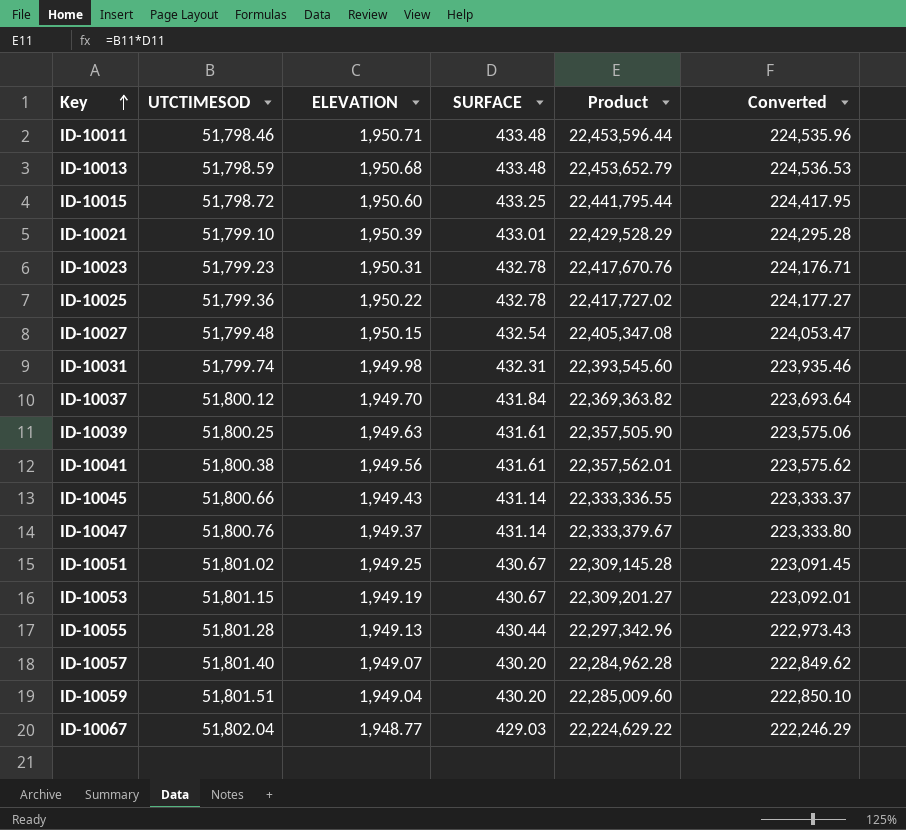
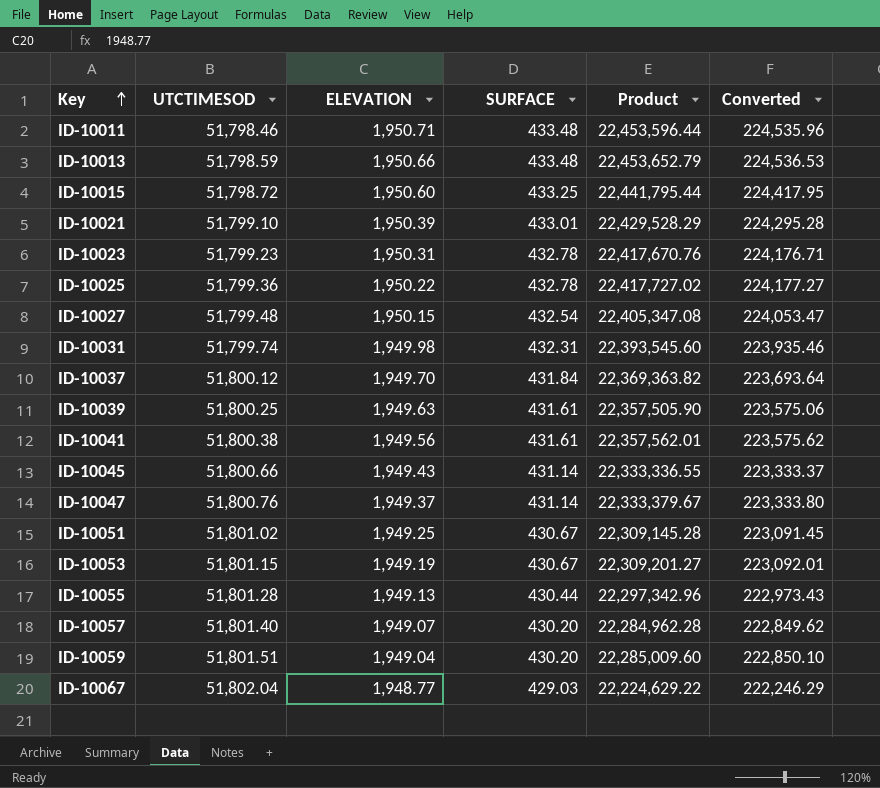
ID-10013 | ELEVATION: 1,950.68 -> 1,950.66

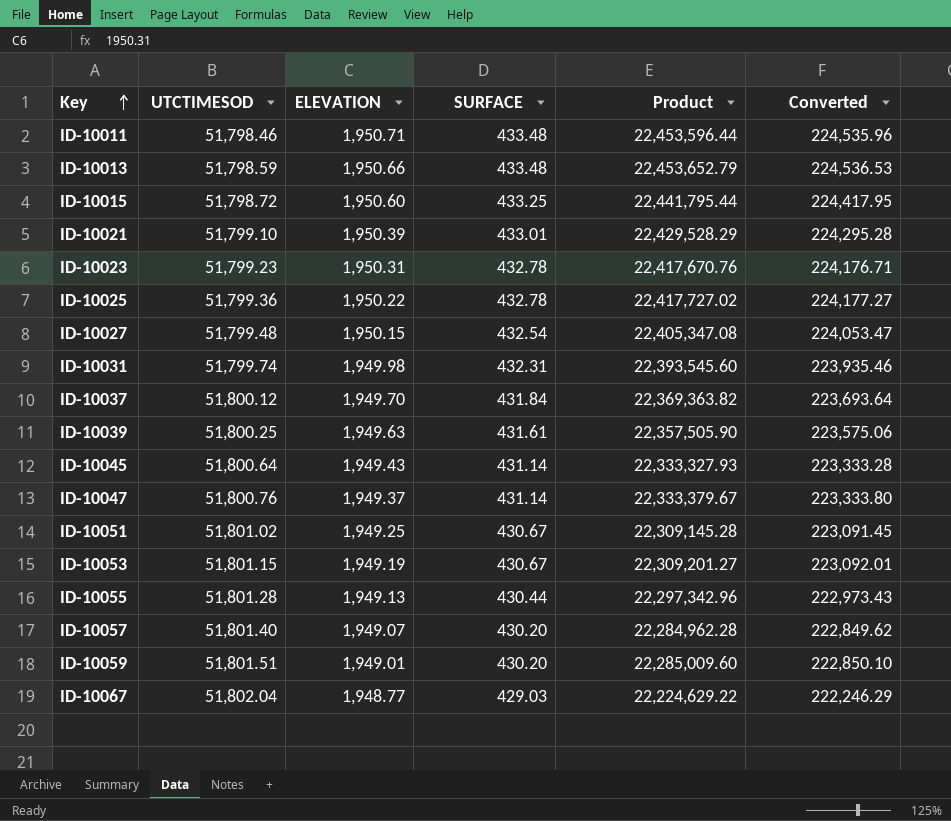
row ID-10041: 51,800.38 | 1,949.56 | 431.61 | 22,357,562.01 | 223,575.62 -> none
ID-10045 | UTCTIMESOD: 51,800.66 -> 51,800.64
ID-10045 | Product: 22,333,336.55 -> 22,333,327.93
ID-10045 | Converted: 223,333.37 -> 223,333.28
ID-10059 | ELEVATION: 1,949.04 -> 1,949.01

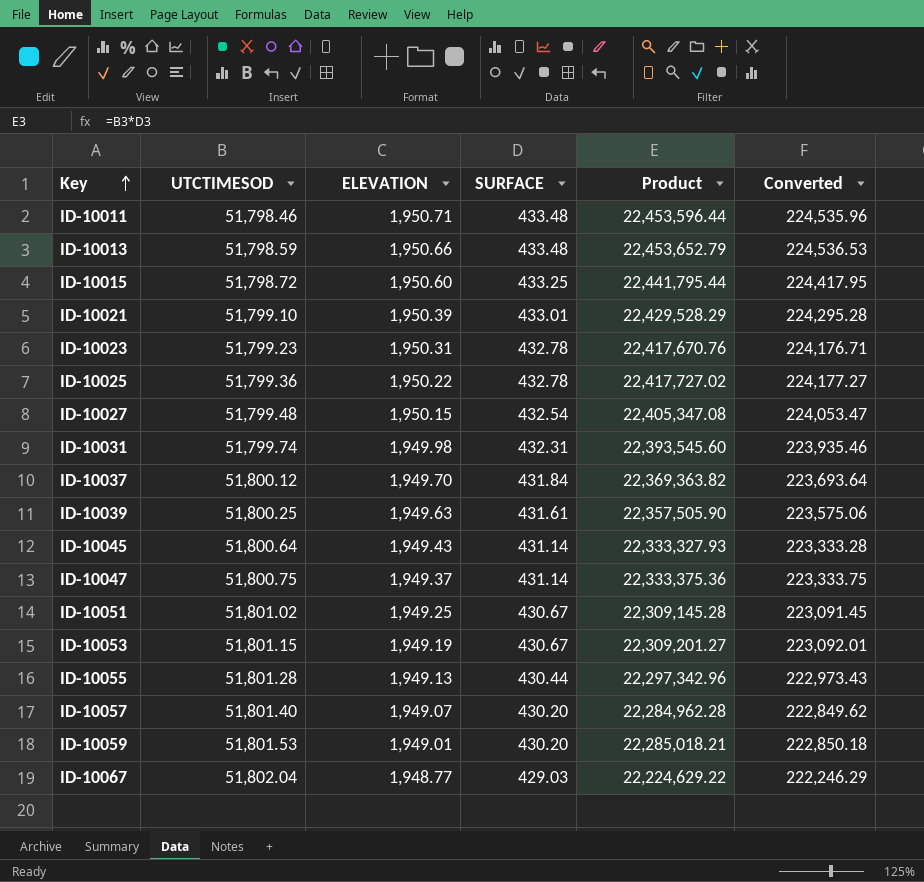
ID-10047 | UTCTIMESOD: 51,800.76 -> 51,800.75
ID-10047 | Product: 22,333,379.67 -> 22,333,375.36
ID-10047 | Converted: 223,333.80 -> 223,333.75
ID-10059 | UTCTIMESOD: 51,801.51 -> 51,801.53
ID-10059 | Product: 22,285,009.60 -> 22,285,018.21
ID-10059 | Converted: 222,850.10 -> 222,850.18

